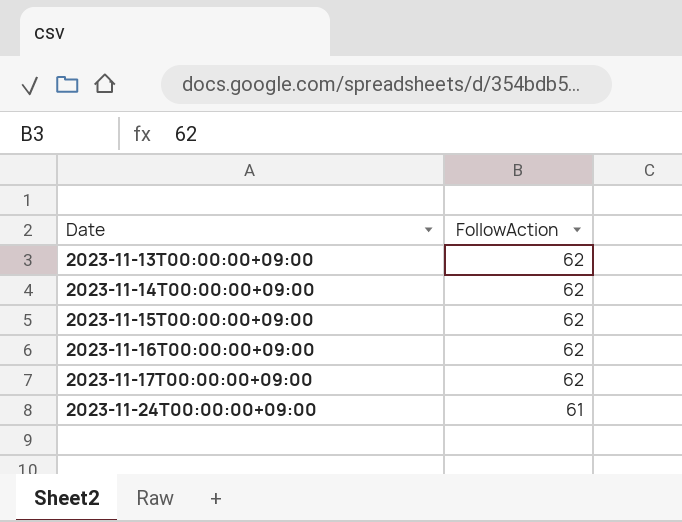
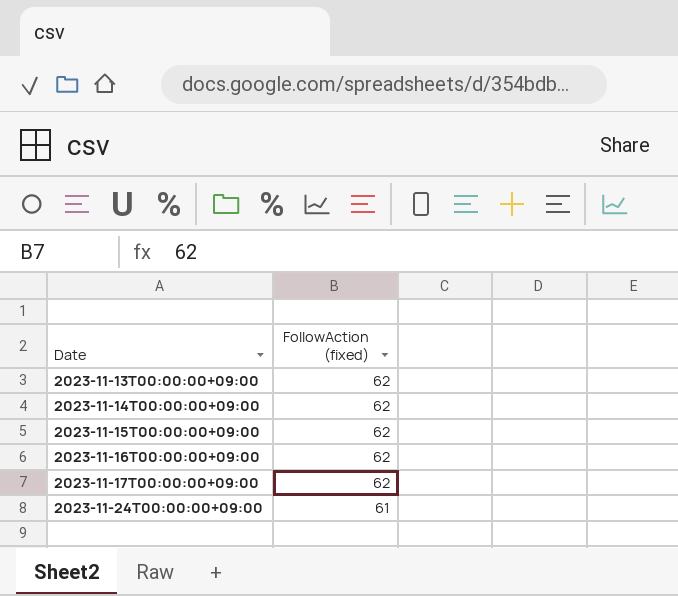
column name: FollowAction -> FollowAction (fixed)

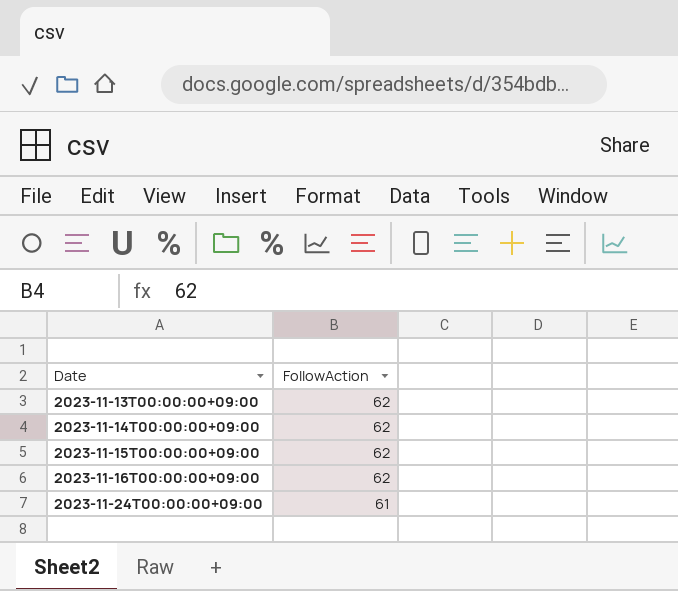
column name: FollowAction (fixed) -> FollowAction
row 2023-11-17T00:00:00+09:00: 62 -> none

